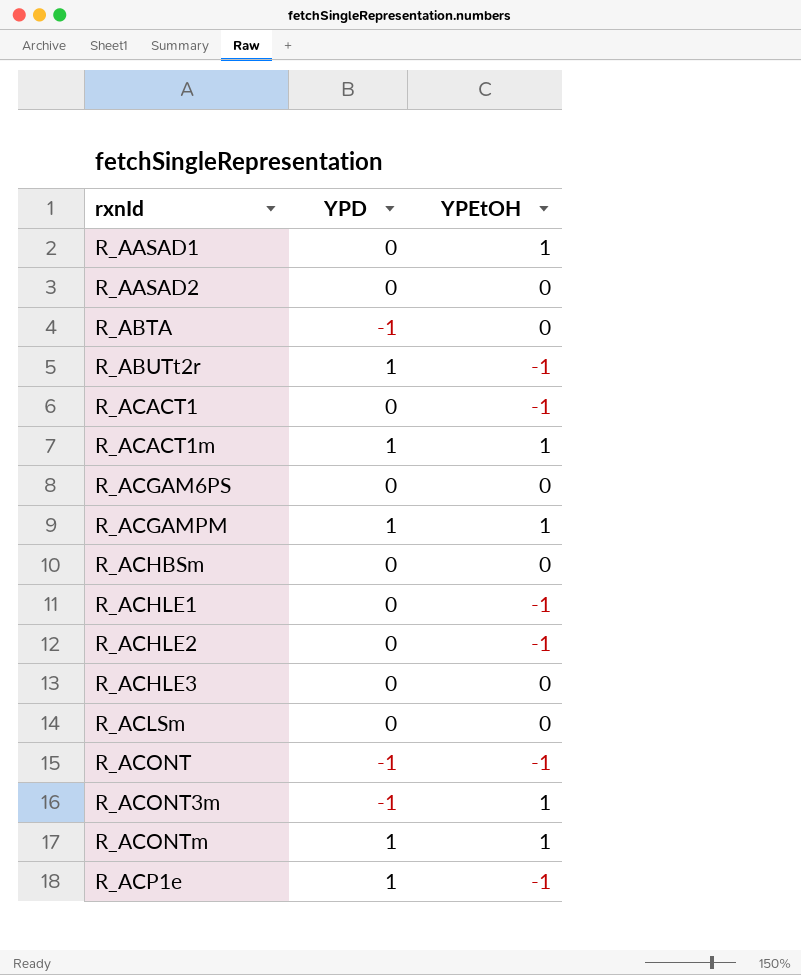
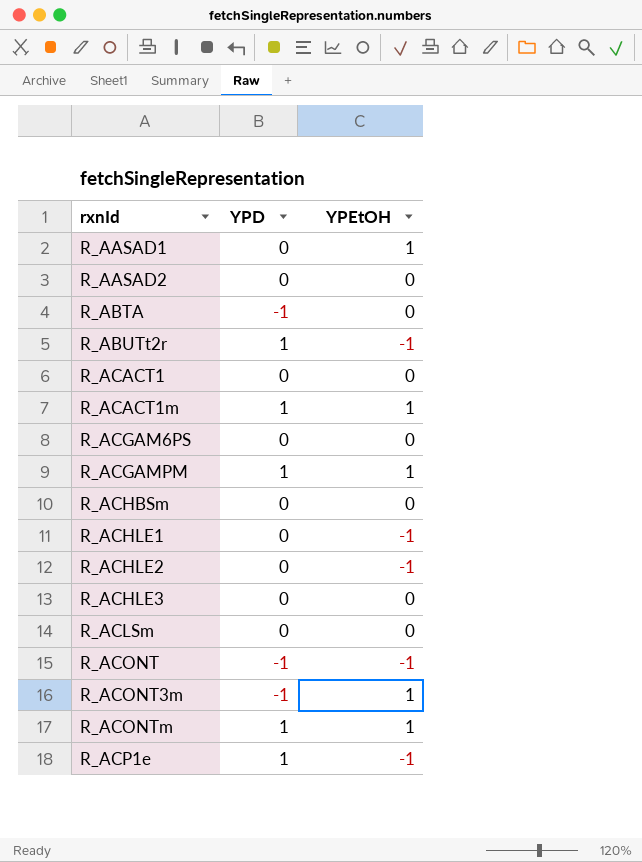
R_ACACT1 | YPEtOH: -1 -> 0

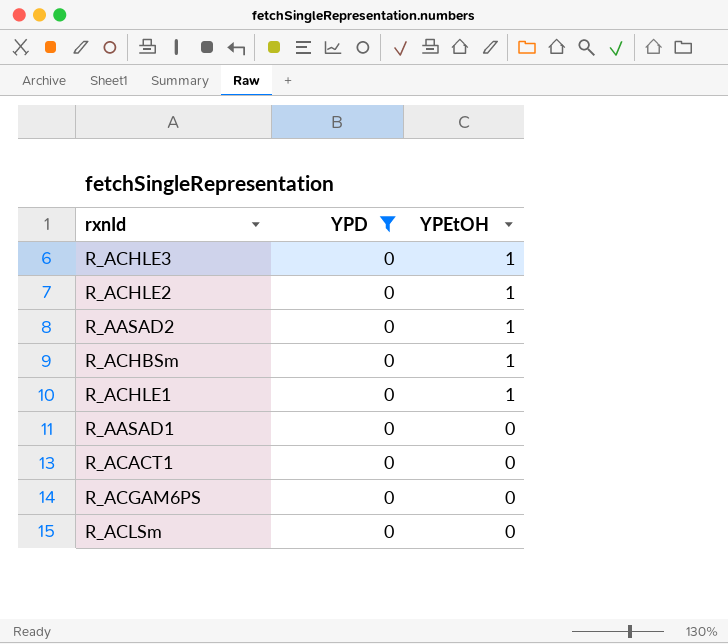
filter: none -> YPD = 0
row order: rxnId ascending -> YPEtOH descending
R_ACHLE3 | YPEtOH: 0 -> 1
R_ACHLE2 | YPEtOH: -1 -> 1
R_AASAD2 | YPEtOH: 0 -> 1
R_ACHBSm | YPEtOH: 0 -> 1
R_ACHLE1 | YPEtOH: -1 -> 1
R_AASAD1 | YPEtOH: 1 -> 0

